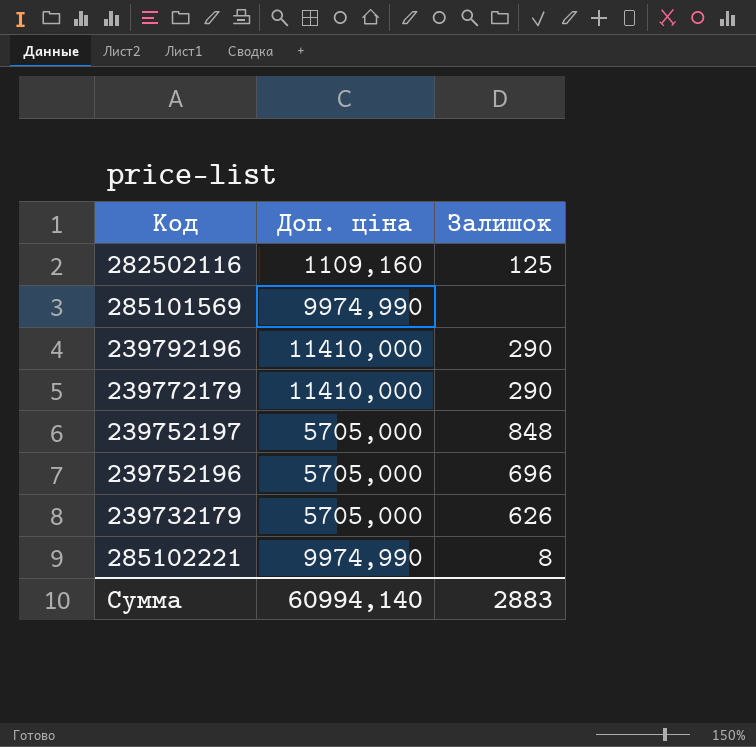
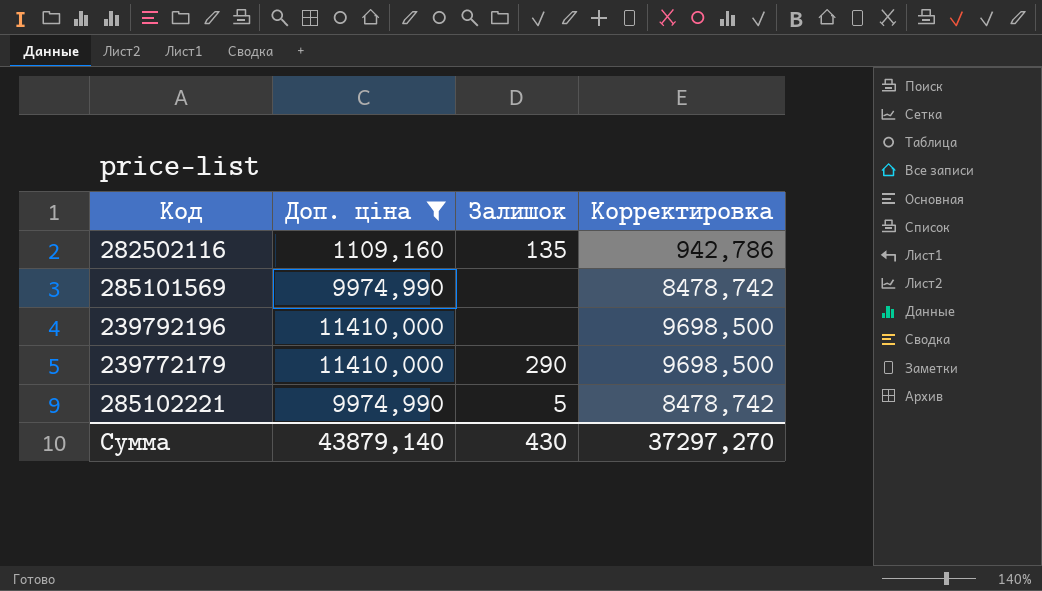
filter: none -> Доп. ціна != 5705,000
column Корректировка | formula: none -> [Доп. ціна] * 0,85
282502116 | Залишок: 125 -> 135
239792196 | Залишок: 290 -> none
285102221 | Залишок: 8 -> 5
Сумма | Доп. ціна: 60994,140 -> 43879,140
Сумма | Залишок: 2883 -> 430

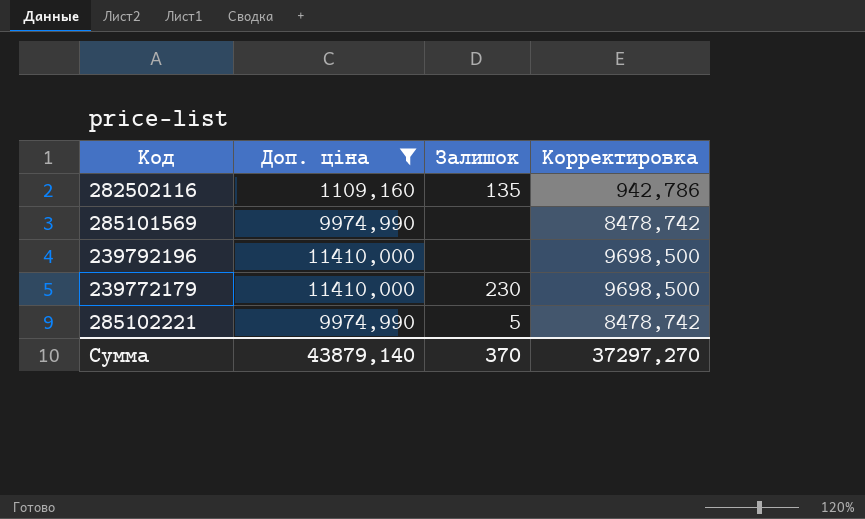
239772179 | Залишок: 290 -> 230
Сумма | Залишок: 430 -> 370

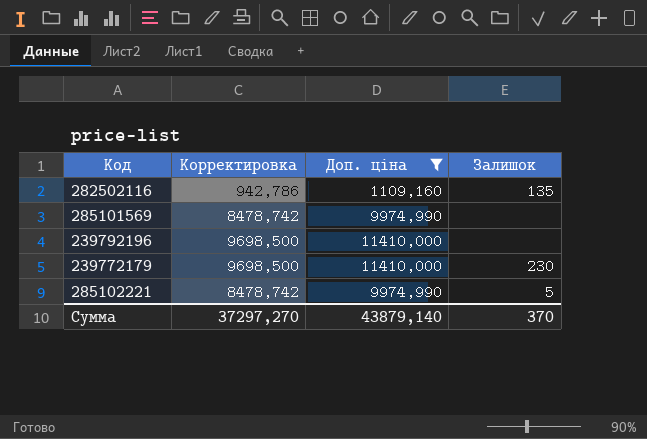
column Корректировка | position: 4 -> 2

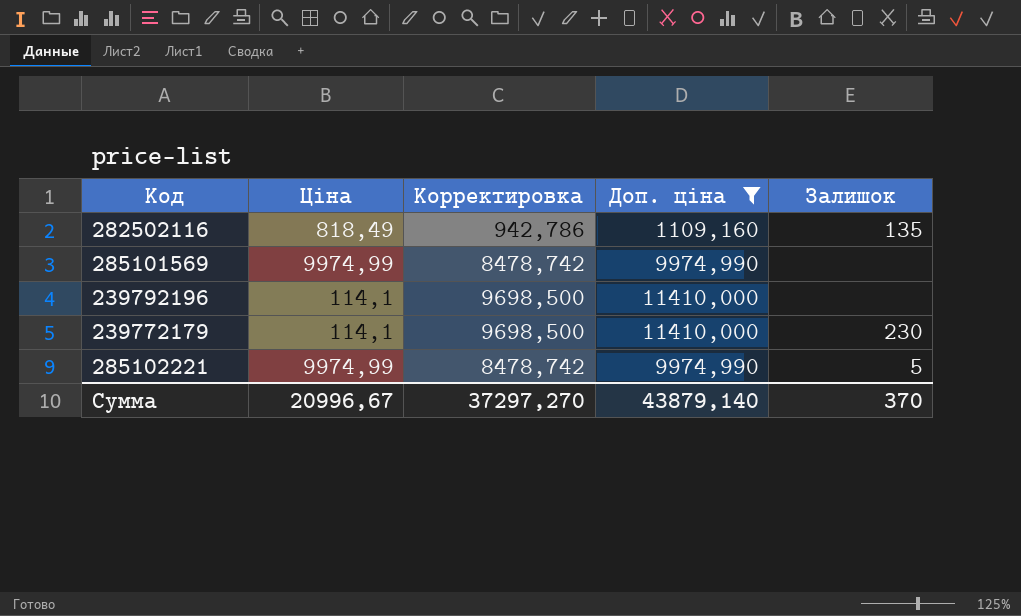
column Ціна | position: none -> 2

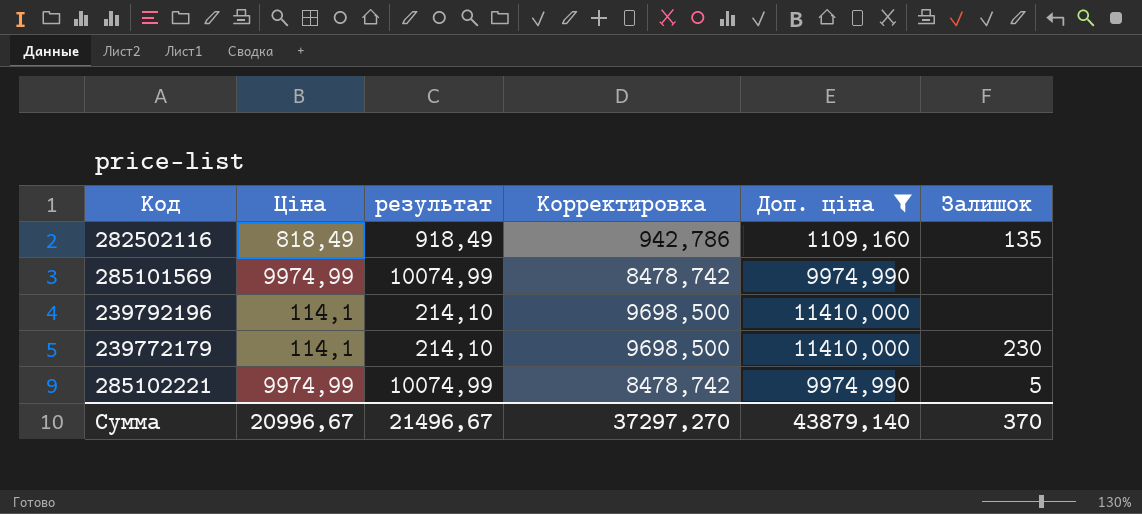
column результат | formula: none -> [Ціна] + 100

